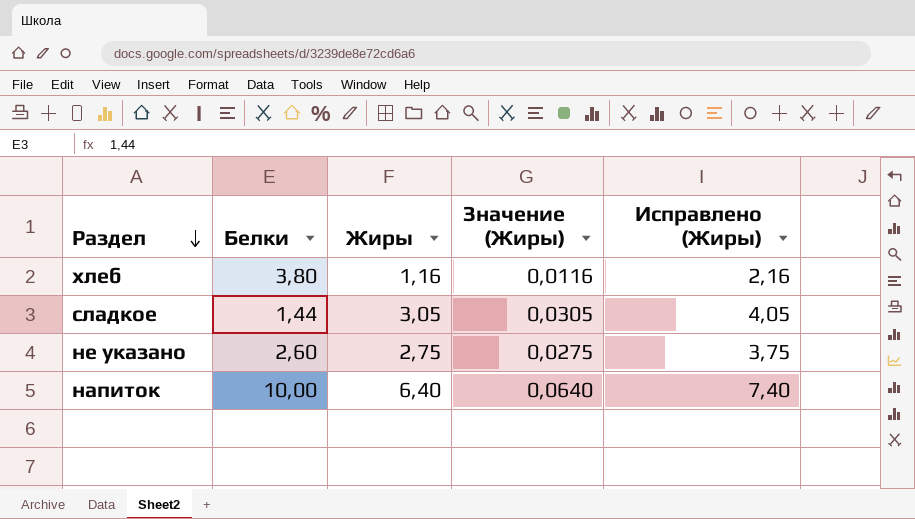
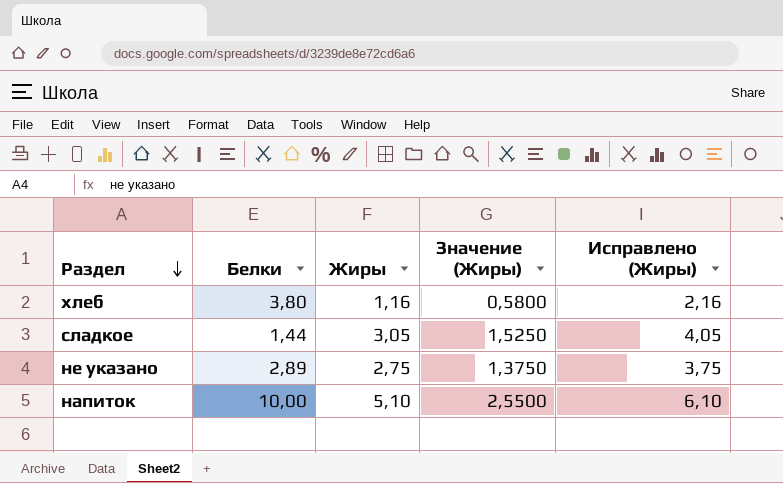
column Значение (Жиры) | formula: [Жиры] * 0,01 -> [Жиры] * 0,5
не указано | Белки: 2,60 -> 2,89
напиток | Жиры: 6,40 -> 5,10
напиток | Исправлено (Жиры): 7,40 -> 6,10

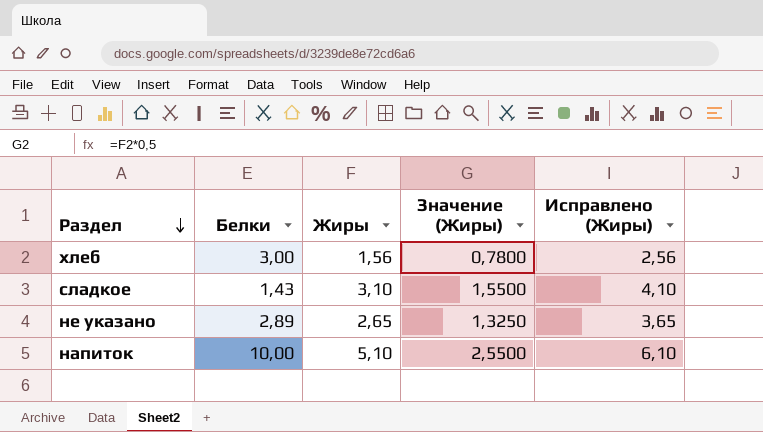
хлеб | Белки: 3,80 -> 3,00
хлеб | Жиры: 1,16 -> 1,56
хлеб | Значение (Жиры): 0,5800 -> 0,7800
хлеб | Исправлено (Жиры): 2,16 -> 2,56
сладкое | Белки: 1,44 -> 1,43
сладкое | Жиры: 3,05 -> 3,10
сладкое | Значение (Жиры): 1,5250 -> 1,5500
сладкое | Исправлено (Жиры): 4,05 -> 4,10
не указано | Жиры: 2,75 -> 2,65
не указано | Значение (Жиры): 1,3750 -> 1,3250
не указано | Исправлено (Жиры): 3,75 -> 3,65

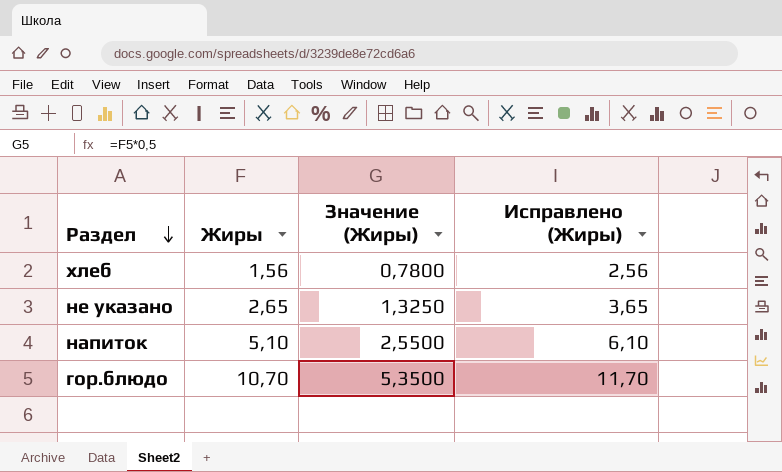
column Белки | position: 2 -> none
row сладкое: 1,43 | 3,10 | 1,5500 | 4,10 -> none
row гор.блюдо: none -> 10,70 | 5,3500 | 11,70

